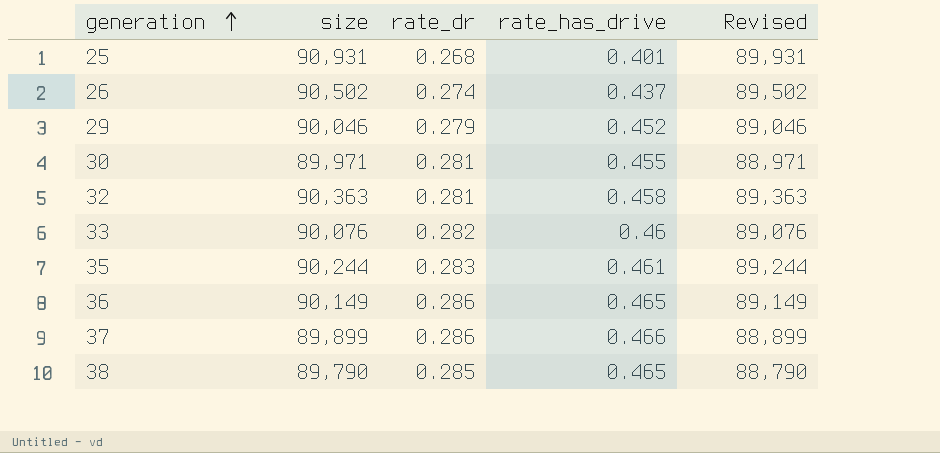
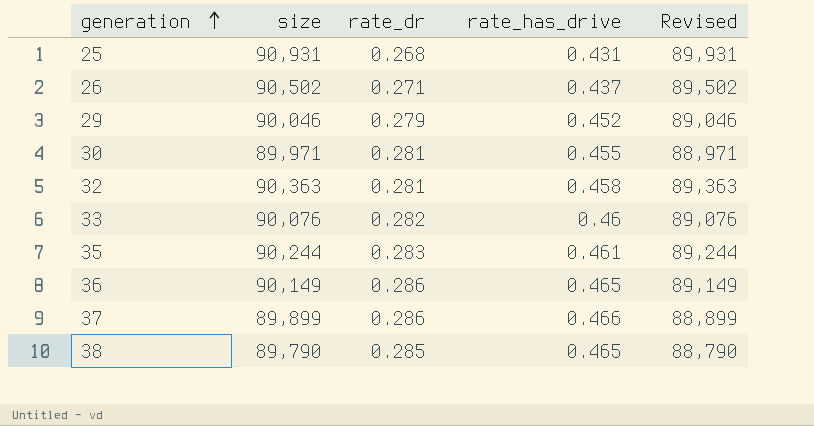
25 | rate_has_drive: 0.401 -> 0.431
26 | rate_dr: 0.274 -> 0.271

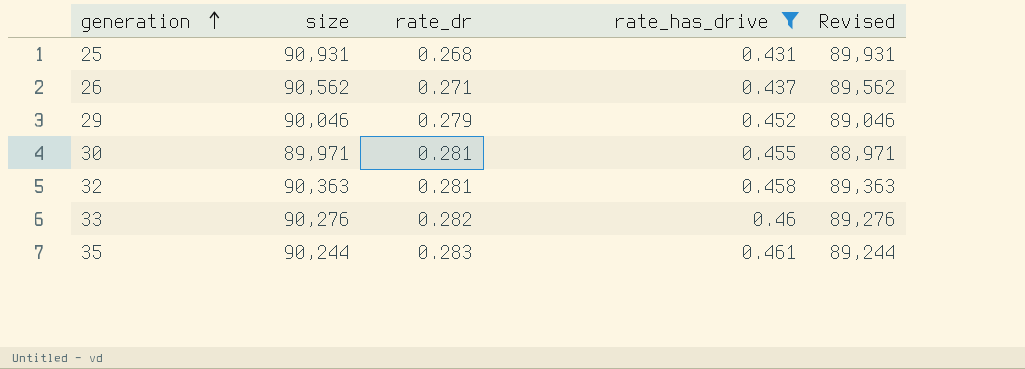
filter: none -> rate_has_drive <= 0.461
26 | size: 90,502 -> 90,562
26 | Revised: 89,502 -> 89,562
33 | size: 90,076 -> 90,276
33 | Revised: 89,076 -> 89,276

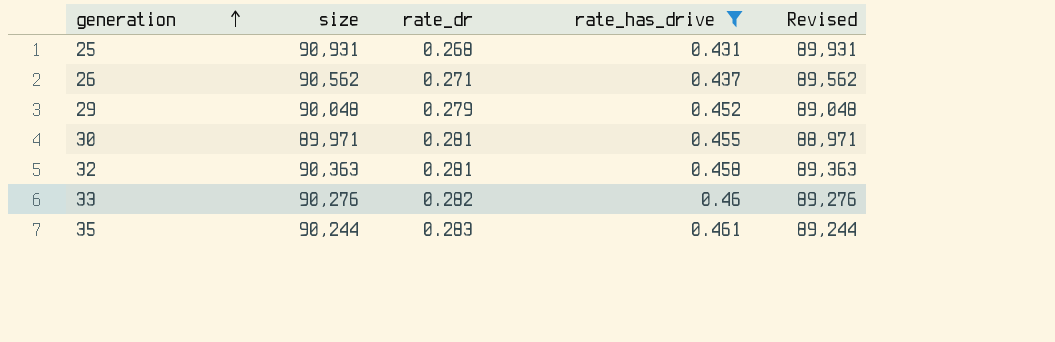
29 | size: 90,046 -> 90,048
29 | Revised: 89,046 -> 89,048

